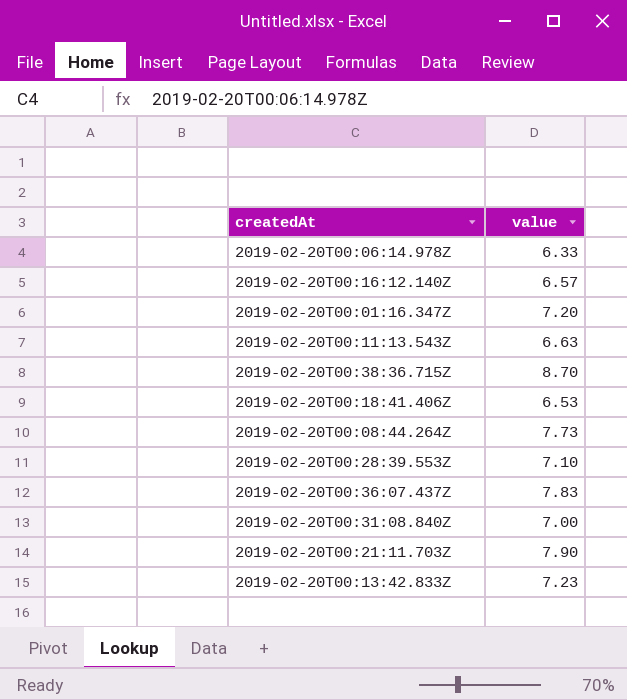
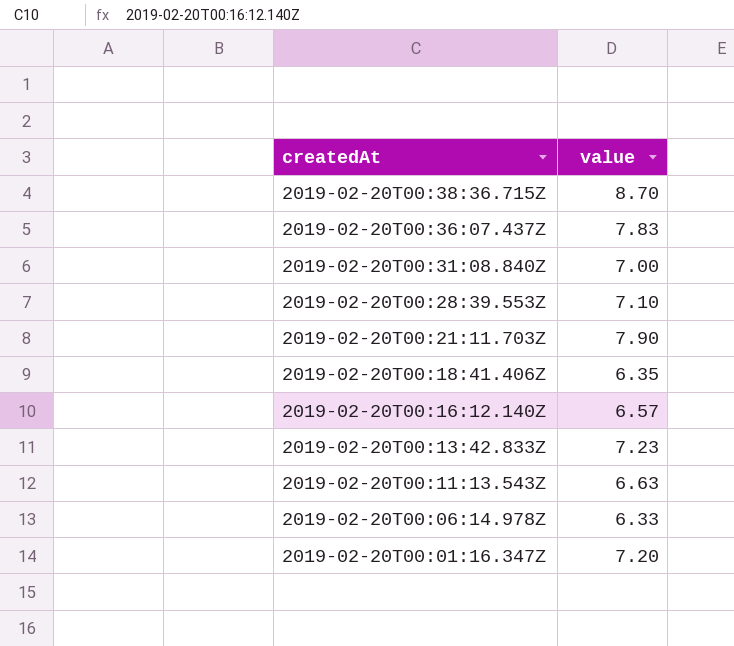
row order: none -> createdAt descending
row 2019-02-20T00:08:44.264Z: 7.73 -> none
2019-02-20T00:18:41.406Z | value: 6.53 -> 6.35

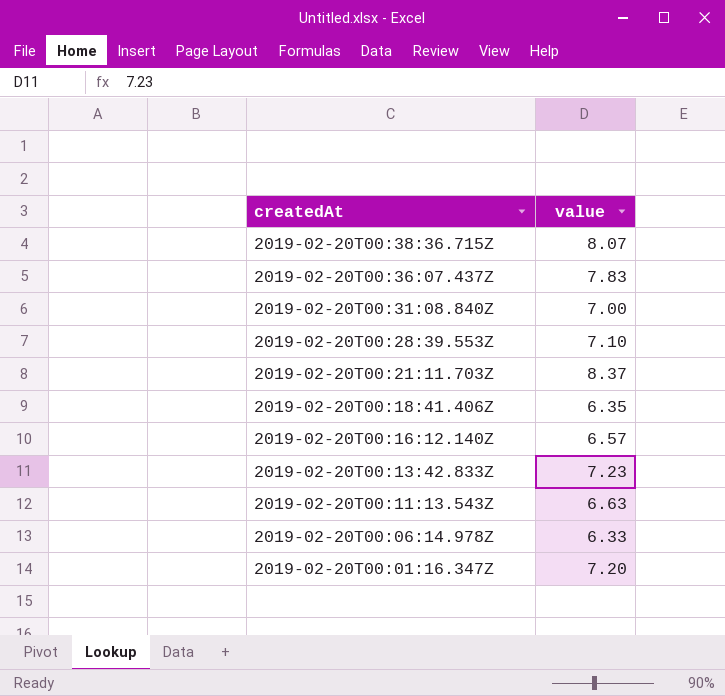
2019-02-20T00:38:36.715Z | value: 8.70 -> 8.07
2019-02-20T00:21:11.703Z | value: 7.90 -> 8.37

